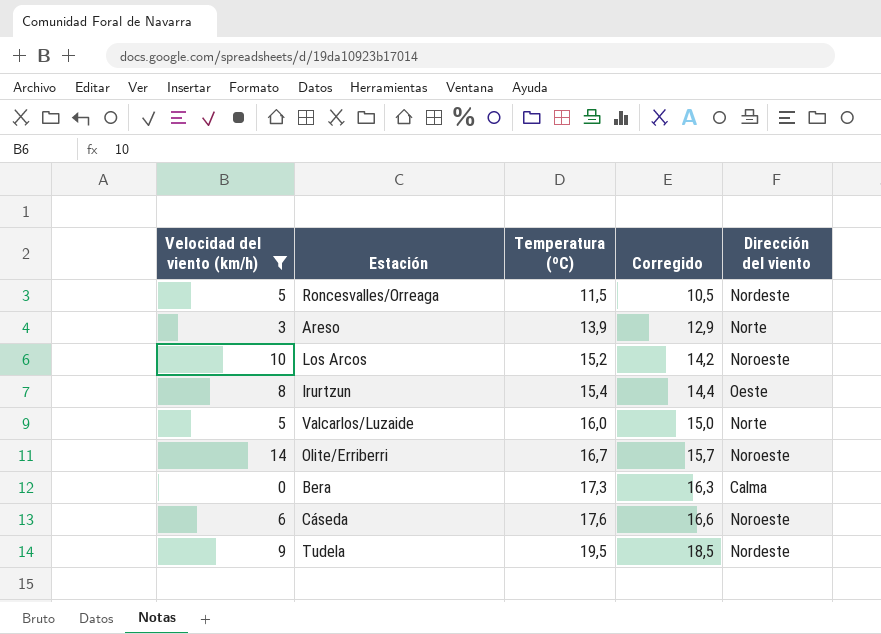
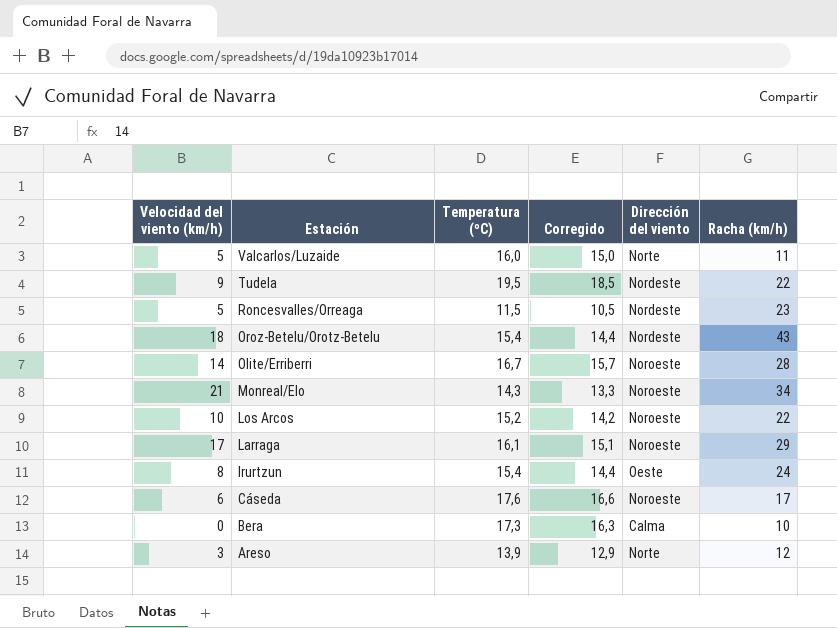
filter: Velocidad del viento (km/h) <= 14 -> none
row order: Temperatura (ºC) ascending -> Estación descending
column Racha (km/h) | position: none -> 6

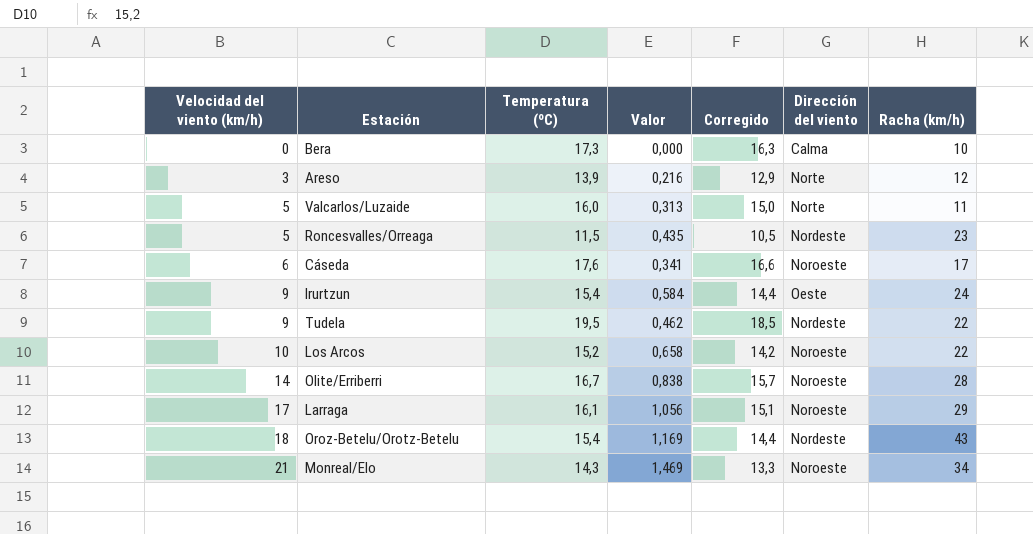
row order: Estación descending -> Velocidad del viento (km/h) ascending
column Valor | formula: none -> [Velocidad del viento (km/h)] / [Temperatura (ºC)]
Irurtzun | Velocidad del viento (km/h): 8 -> 9

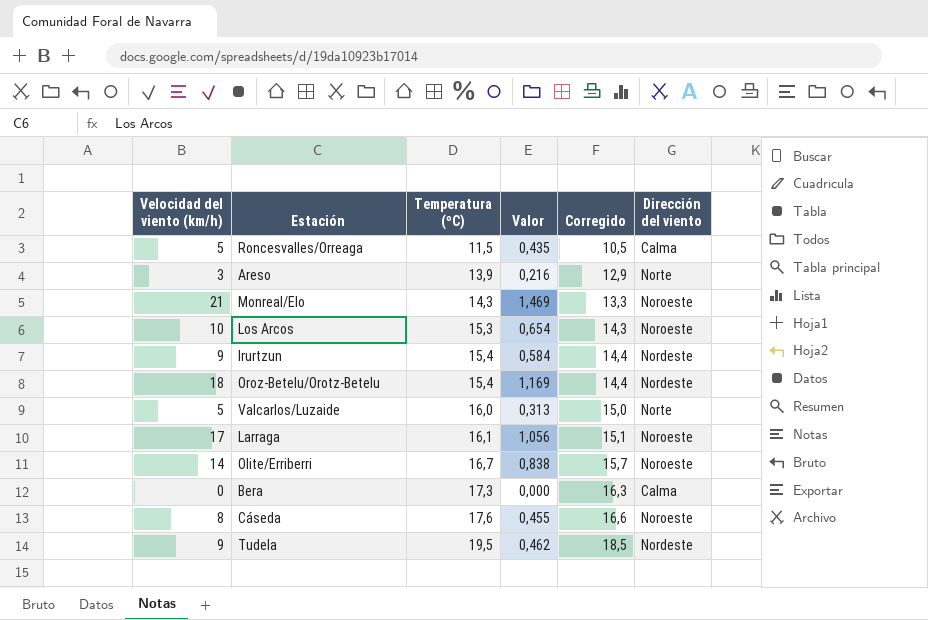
row order: Velocidad del viento (km/h) ascending -> Temperatura (ºC) ascending
column Racha (km/h) | position: 7 -> none
Roncesvalles/Orreaga | Dirección del viento: Nordeste -> Calma
Los Arcos | Temperatura (ºC): 15,2 -> 15,3
Los Arcos | Valor: 0,658 -> 0,654
Los Arcos | Corregido: 14,2 -> 14,3
Irurtzun | Dirección del viento: Oeste -> Nordeste
Cáseda | Velocidad del viento (km/h): 6 -> 8
Cáseda | Valor: 0,341 -> 0,455

